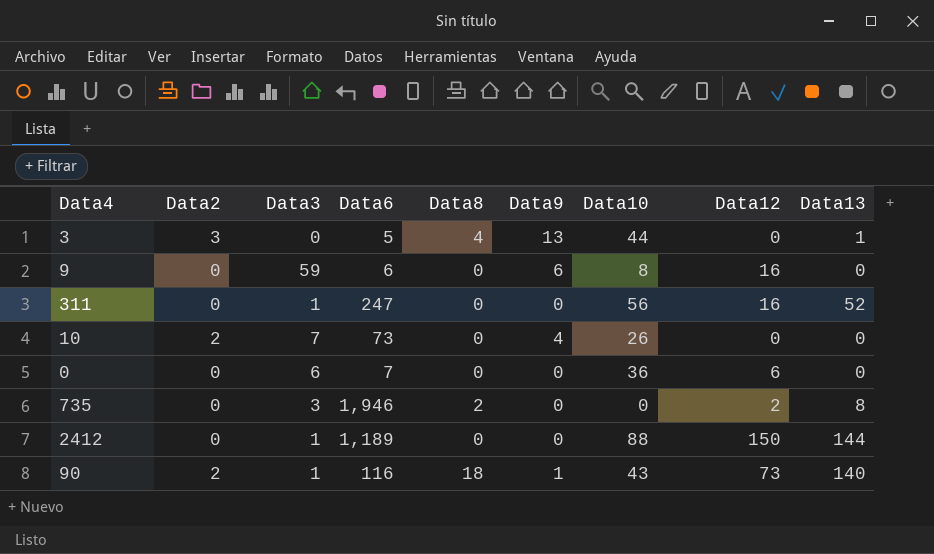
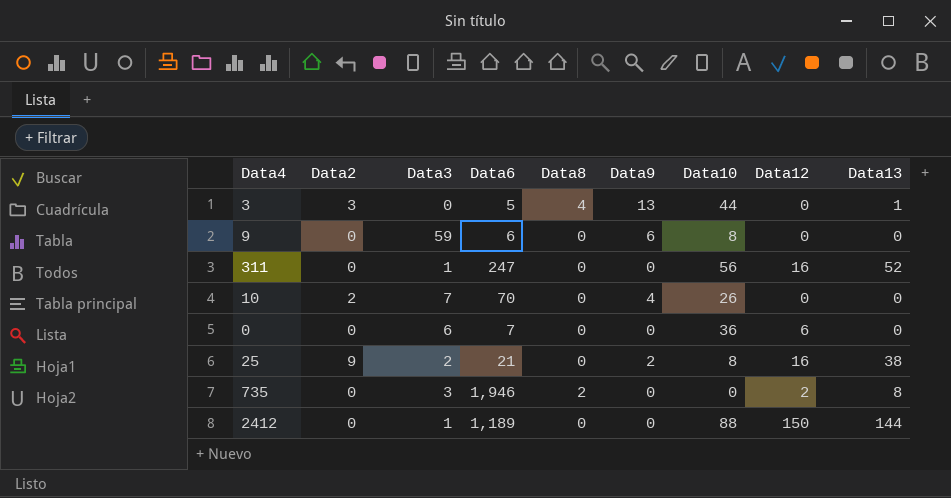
row 90: 2 | 1 | 116 | 18 | 1 | 43 | 73 | 140 -> none
9 | Data12: 16 -> 0
10 | Data6: 73 -> 70
row 25: none -> 9 | 2 | 21 | 0 | 2 | 8 | 16 | 38

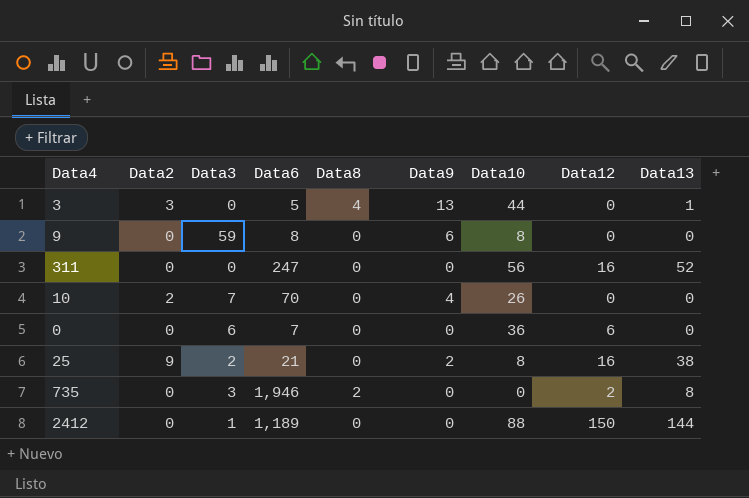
9 | Data6: 6 -> 8
311 | Data3: 1 -> 0

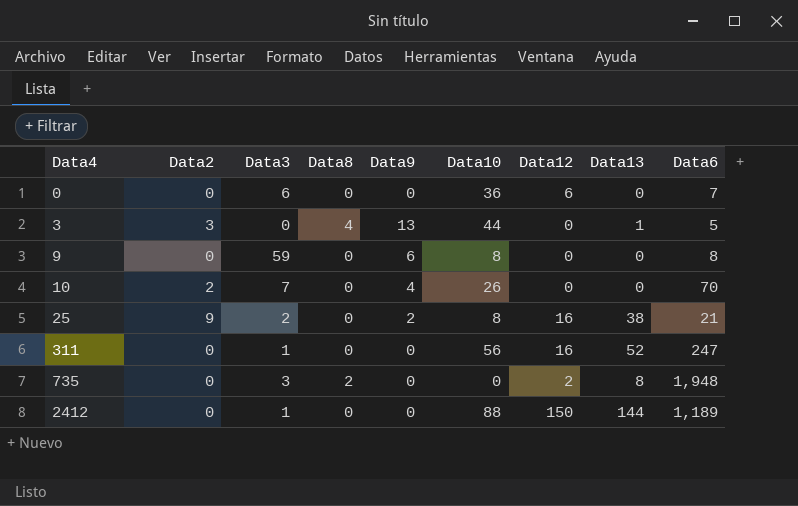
row order: none -> Data4 ascending
column Data6 | position: 4 -> 9
311 | Data3: 0 -> 1
735 | Data6: 1,946 -> 1,948

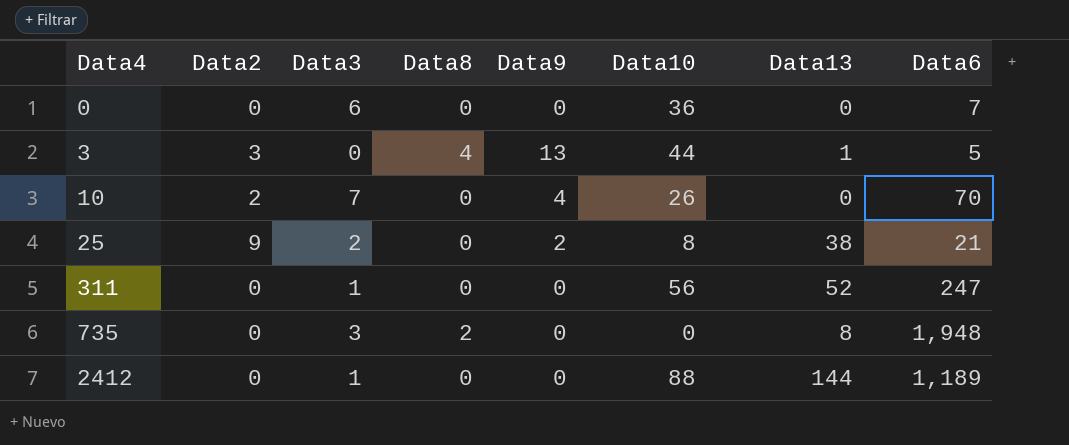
column Data12 | position: 7 -> none
row 9: 0 | 59 | 0 | 6 | 8 | 0 | 0 | 8 -> none

